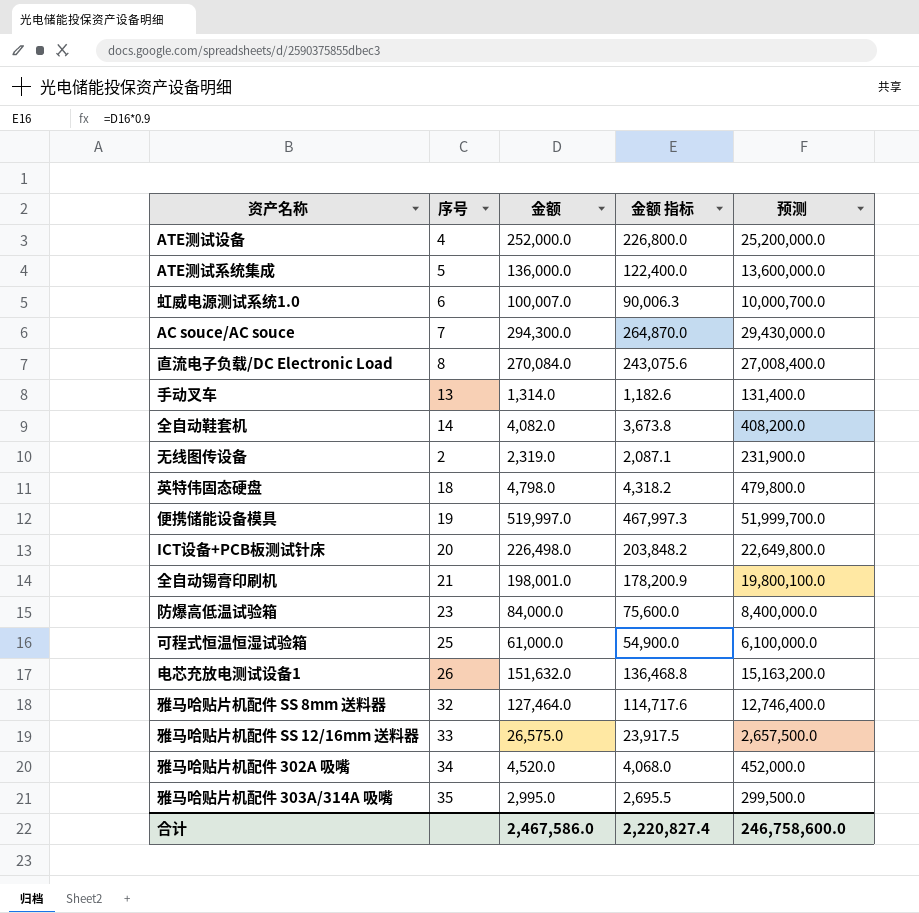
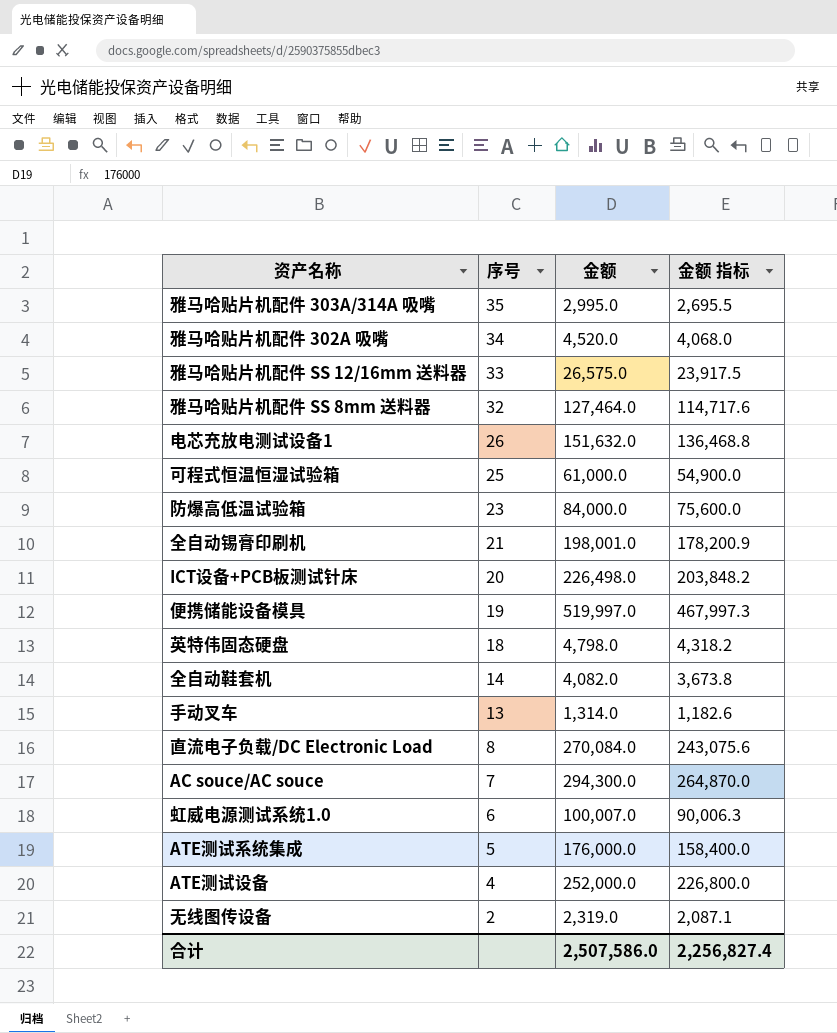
row order: none -> 序号 descending
column 预测 | formula: [金额] * 100 -> none
ATE测试系统集成 | 金额: 136,000.0 -> 176,000.0
ATE测试系统集成 | 金额 指标: 122,400.0 -> 158,400.0
合计 | 金额: 2,467,586.0 -> 2,507,586.0
合计 | 金额 指标: 2,220,827.4 -> 2,256,827.4

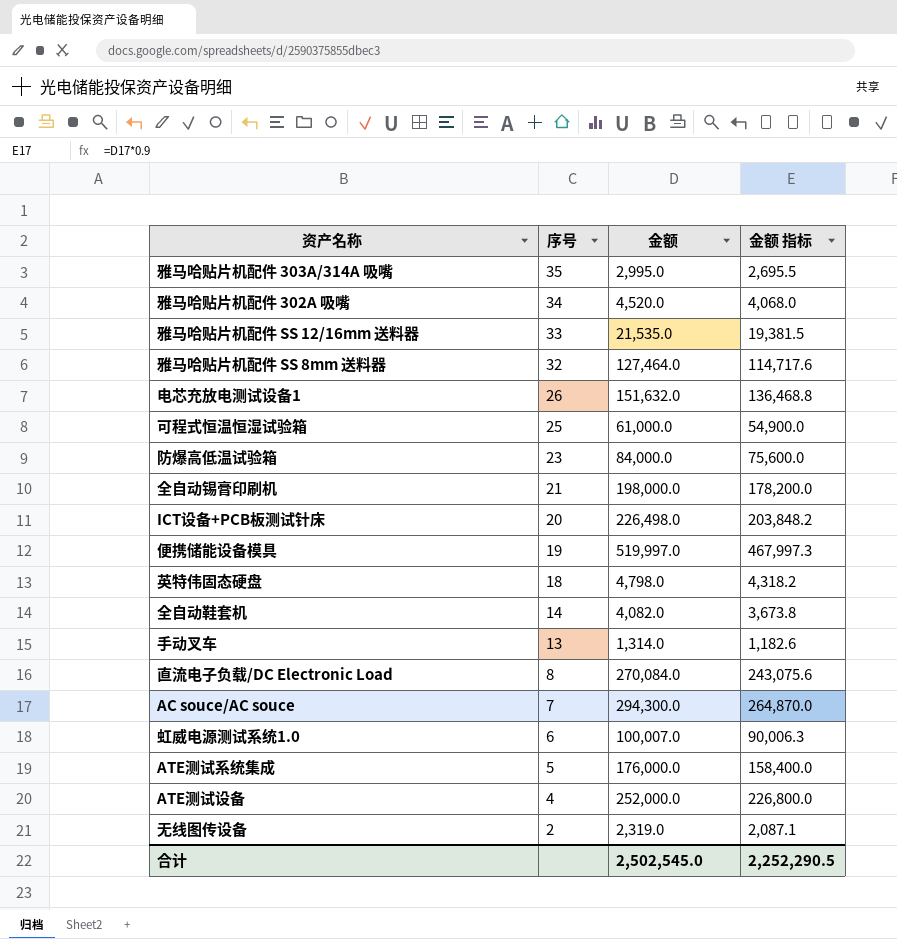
雅马哈贴片机配件 SS 12/16mm 送料器 | 金额: 26,575.0 -> 21,535.0
雅马哈贴片机配件 SS 12/16mm 送料器 | 金额 指标: 23,917.5 -> 19,381.5
全自动锡膏印刷机 | 金额: 198,001.0 -> 198,000.0
全自动锡膏印刷机 | 金额 指标: 178,200.9 -> 178,200.0
合计 | 金额: 2,507,586.0 -> 2,502,545.0
合计 | 金额 指标: 2,256,827.4 -> 2,252,290.5

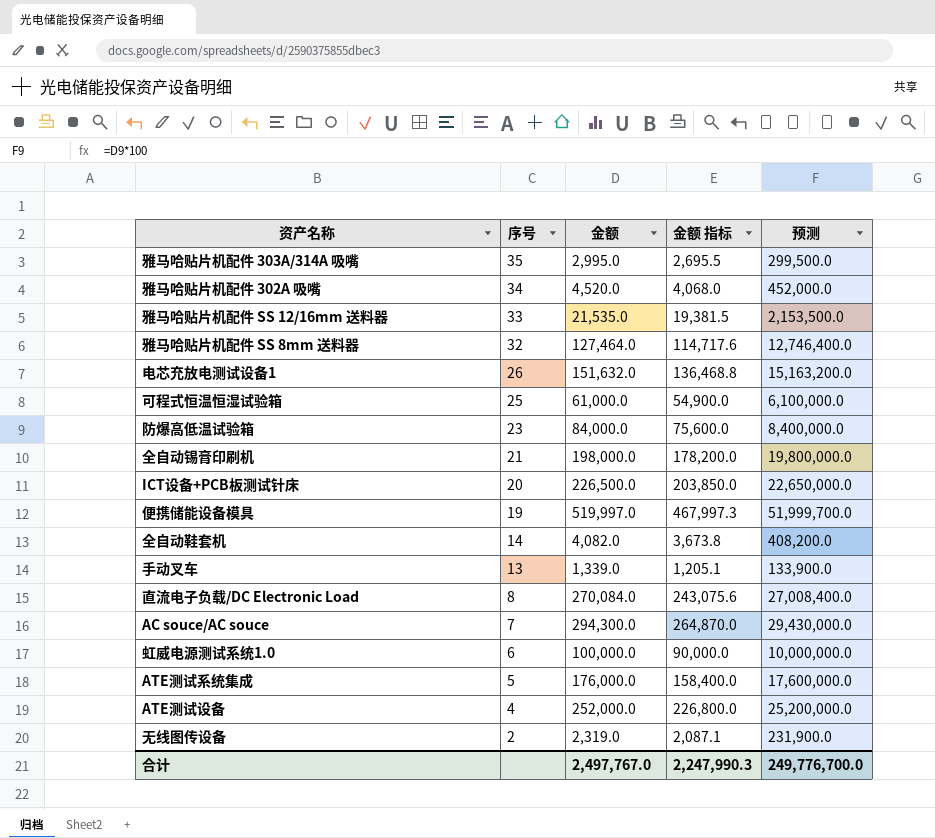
column 预测 | formula: none -> [金额] * 100
row 英特伟固态硬盘: 18 | 4,798.0 | 4,318.2 -> none
ICT设备+PCB板测试针床 | 金额: 226,498.0 -> 226,500.0
ICT设备+PCB板测试针床 | 金额 指标: 203,848.2 -> 203,850.0
手动叉车 | 金额: 1,314.0 -> 1,339.0
手动叉车 | 金额 指标: 1,182.6 -> 1,205.1
虹威电源测试系统1.0 | 金额: 100,007.0 -> 100,000.0
虹威电源测试系统1.0 | 金额 指标: 90,006.3 -> 90,000.0
合计 | 金额: 2,502,545.0 -> 2,497,767.0
合计 | 金额 指标: 2,252,290.5 -> 2,247,990.3

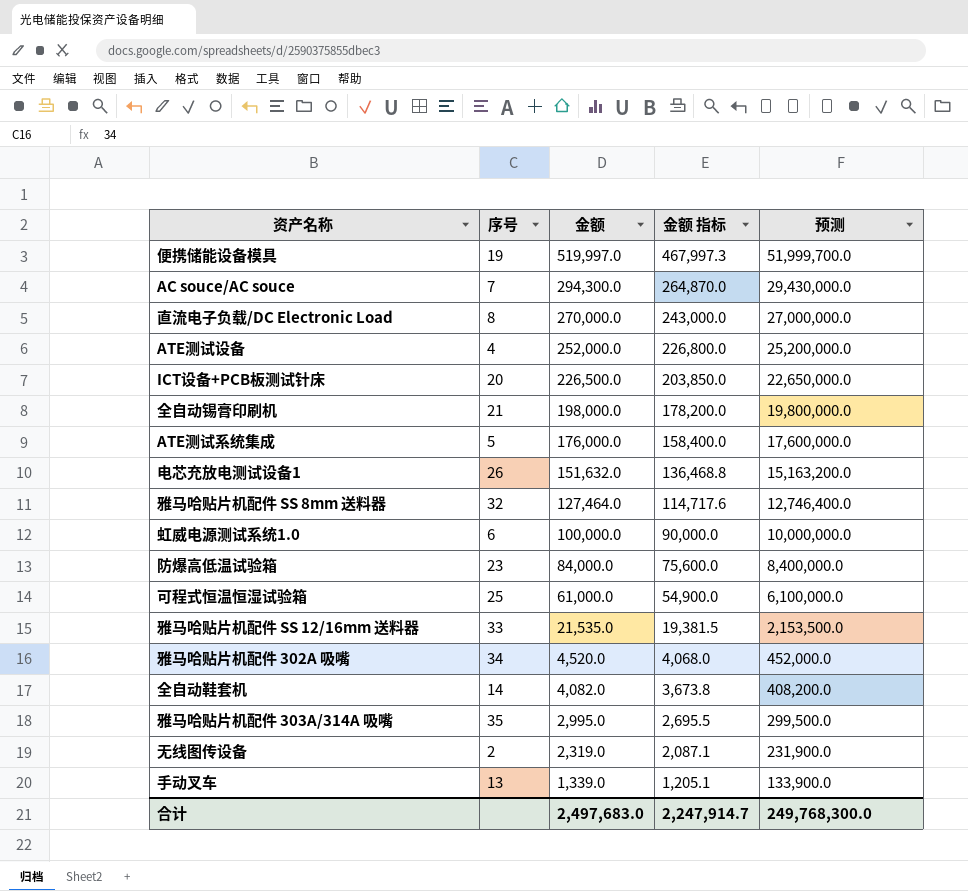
row order: 序号 descending -> 金额 descending
直流电子负载/DC Electronic Load | 金额: 270,084.0 -> 270,000.0
直流电子负载/DC Electronic Load | 金额 指标: 243,075.6 -> 243,000.0
直流电子负载/DC Electronic Load | 预测: 27,008,400.0 -> 27,000,000.0
合计 | 金额: 2,497,767.0 -> 2,497,683.0
合计 | 金额 指标: 2,247,990.3 -> 2,247,914.7
合计 | 预测: 249,776,700.0 -> 249,768,300.0

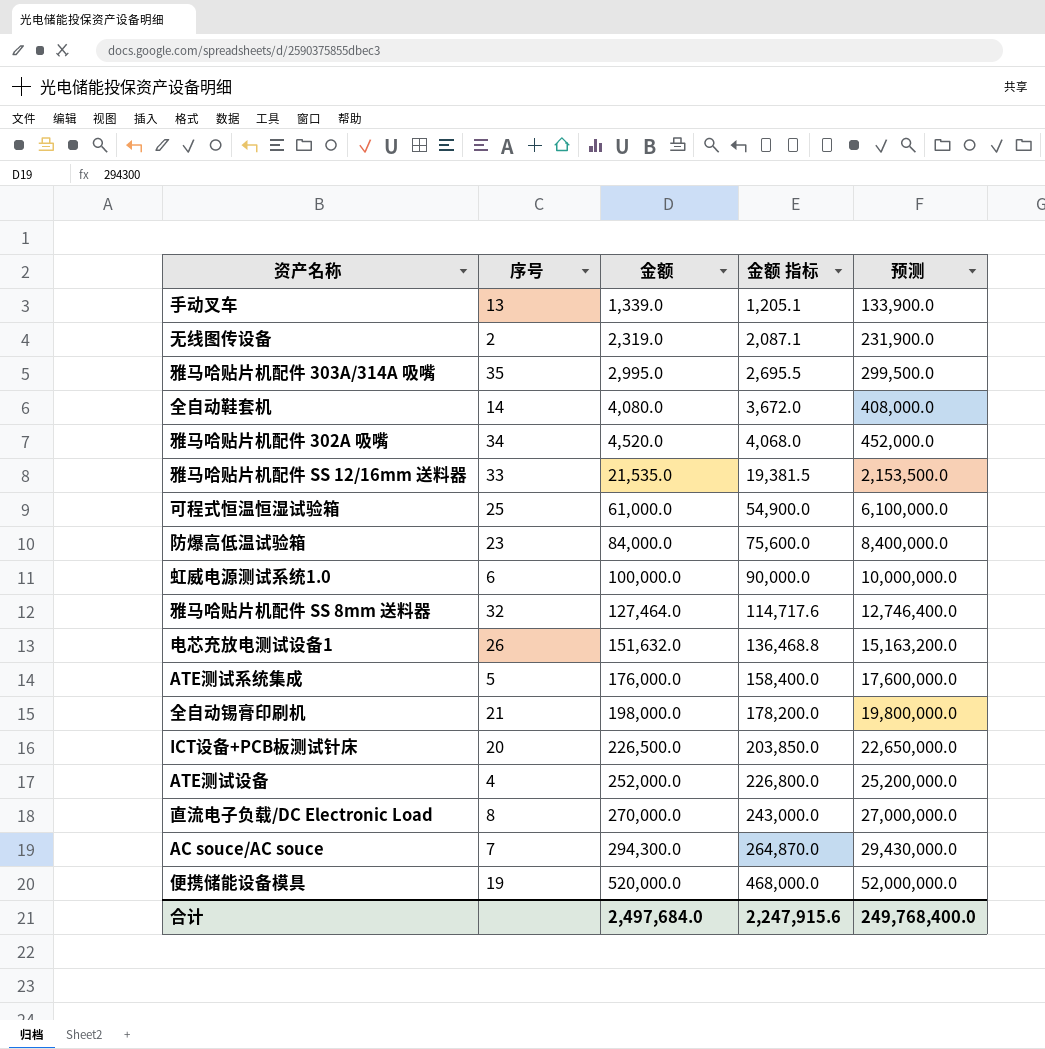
row order: 金额 descending -> 金额 ascending
全自动鞋套机 | 金额: 4,082.0 -> 4,080.0
全自动鞋套机 | 金额 指标: 3,673.8 -> 3,672.0
全自动鞋套机 | 预测: 408,200.0 -> 408,000.0
便携储能设备模具 | 金额: 519,997.0 -> 520,000.0
便携储能设备模具 | 金额 指标: 467,997.3 -> 468,000.0
便携储能设备模具 | 预测: 51,999,700.0 -> 52,000,000.0
合计 | 金额: 2,497,683.0 -> 2,497,684.0
合计 | 金额 指标: 2,247,914.7 -> 2,247,915.6
合计 | 预测: 249,768,300.0 -> 249,768,400.0

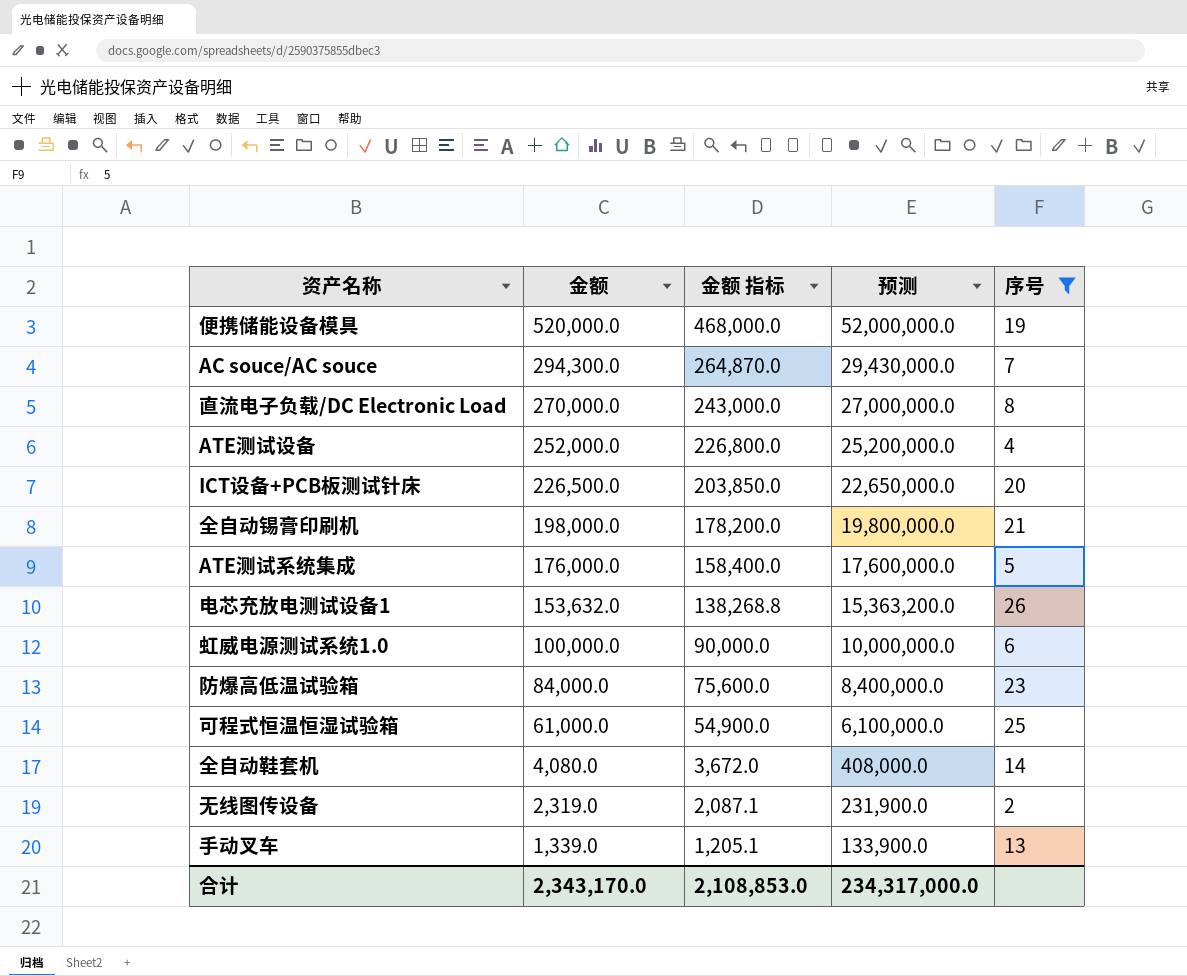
filter: none -> 序号 <= 26
row order: 金额 ascending -> 金额 descending
column 序号 | position: 2 -> 5
电芯充放电测试设备1 | 金额: 151,632.0 -> 153,632.0
电芯充放电测试设备1 | 金额 指标: 136,468.8 -> 138,268.8
电芯充放电测试设备1 | 预测: 15,163,200.0 -> 15,363,200.0
合计 | 金额: 2,497,684.0 -> 2,343,170.0
合计 | 金额 指标: 2,247,915.6 -> 2,108,853.0
合计 | 预测: 249,768,400.0 -> 234,317,000.0

